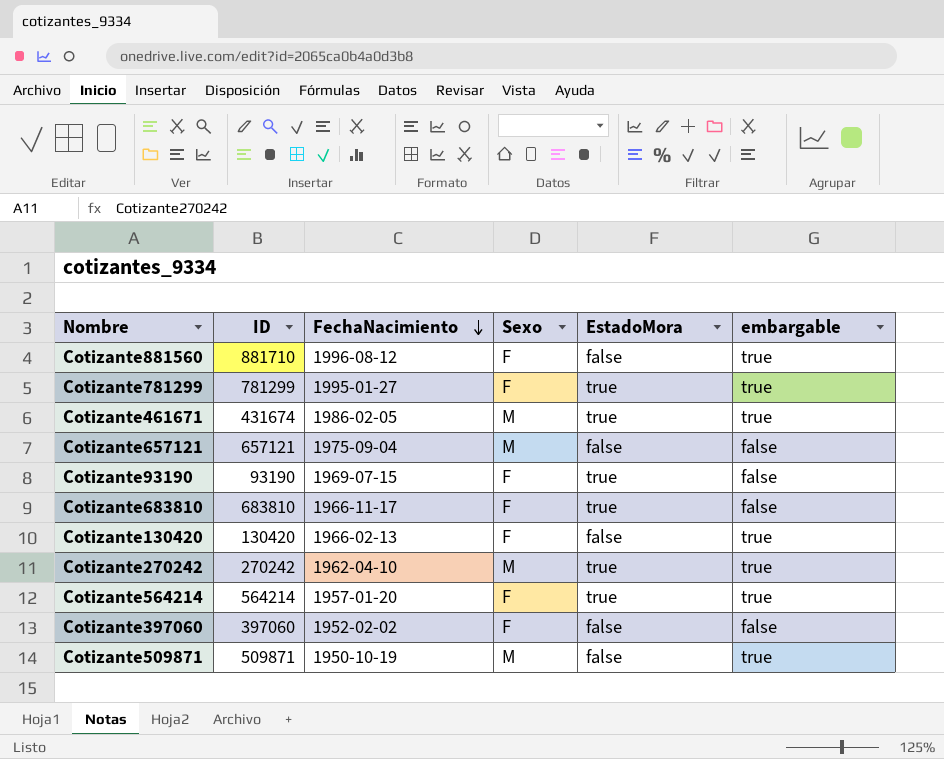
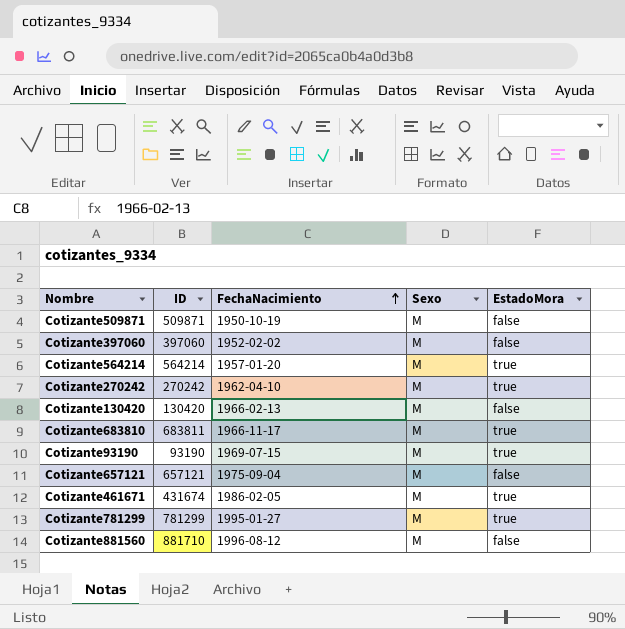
row order: FechaNacimiento descending -> FechaNacimiento ascending
column embargable | position: 6 -> none
Cotizante397060 | Sexo: F -> M
Cotizante564214 | Sexo: F -> M
Cotizante130420 | Sexo: F -> M
Cotizante683810 | ID: 683810 -> 683811
Cotizante683810 | Sexo: F -> M
Cotizante93190 | Sexo: F -> M
Cotizante781299 | Sexo: F -> M
Cotizante881560 | Sexo: F -> M

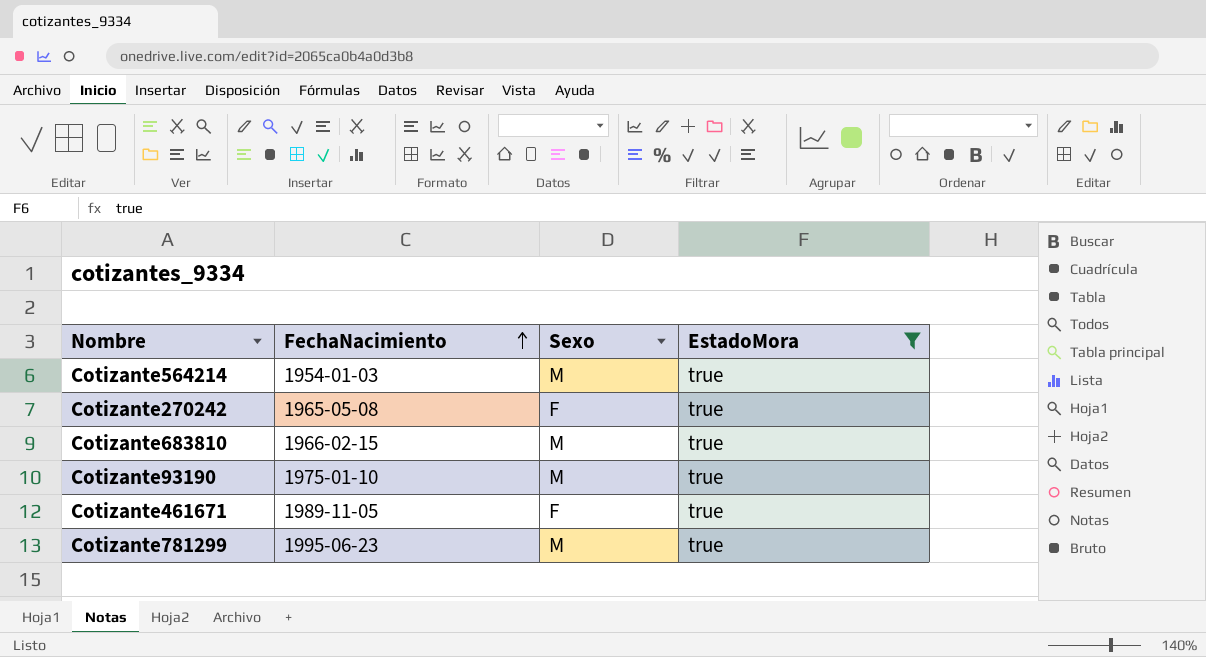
filter: none -> EstadoMora = true
column ID | position: 2 -> none
Cotizante564214 | FechaNacimiento: 1957-01-20 -> 1954-01-03
Cotizante270242 | FechaNacimiento: 1962-04-10 -> 1965-05-08
Cotizante270242 | Sexo: M -> F
Cotizante683810 | FechaNacimiento: 1966-11-17 -> 1966-02-15
Cotizante93190 | FechaNacimiento: 1969-07-15 -> 1975-01-10
Cotizante461671 | FechaNacimiento: 1986-02-05 -> 1989-11-05
Cotizante461671 | Sexo: M -> F
Cotizante781299 | FechaNacimiento: 1995-01-27 -> 1995-06-23

